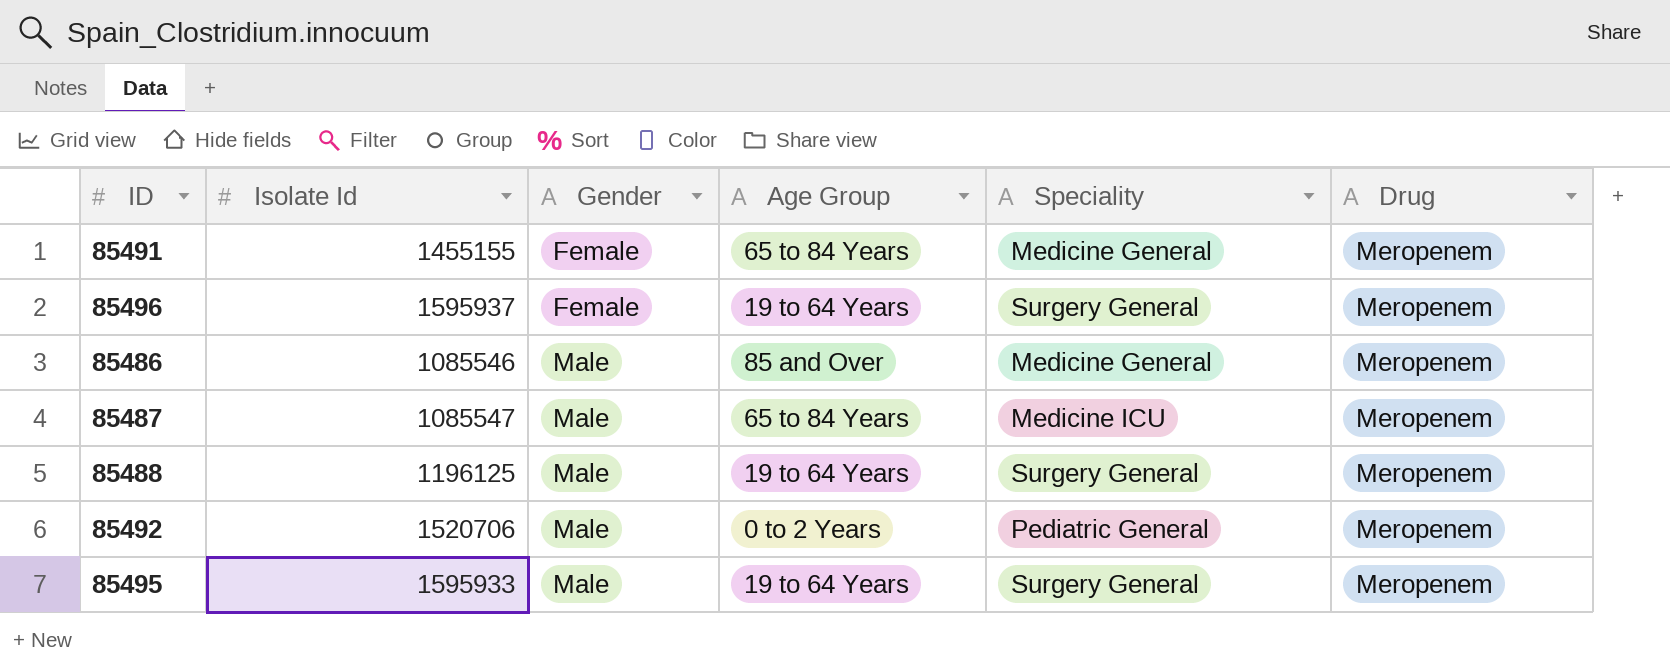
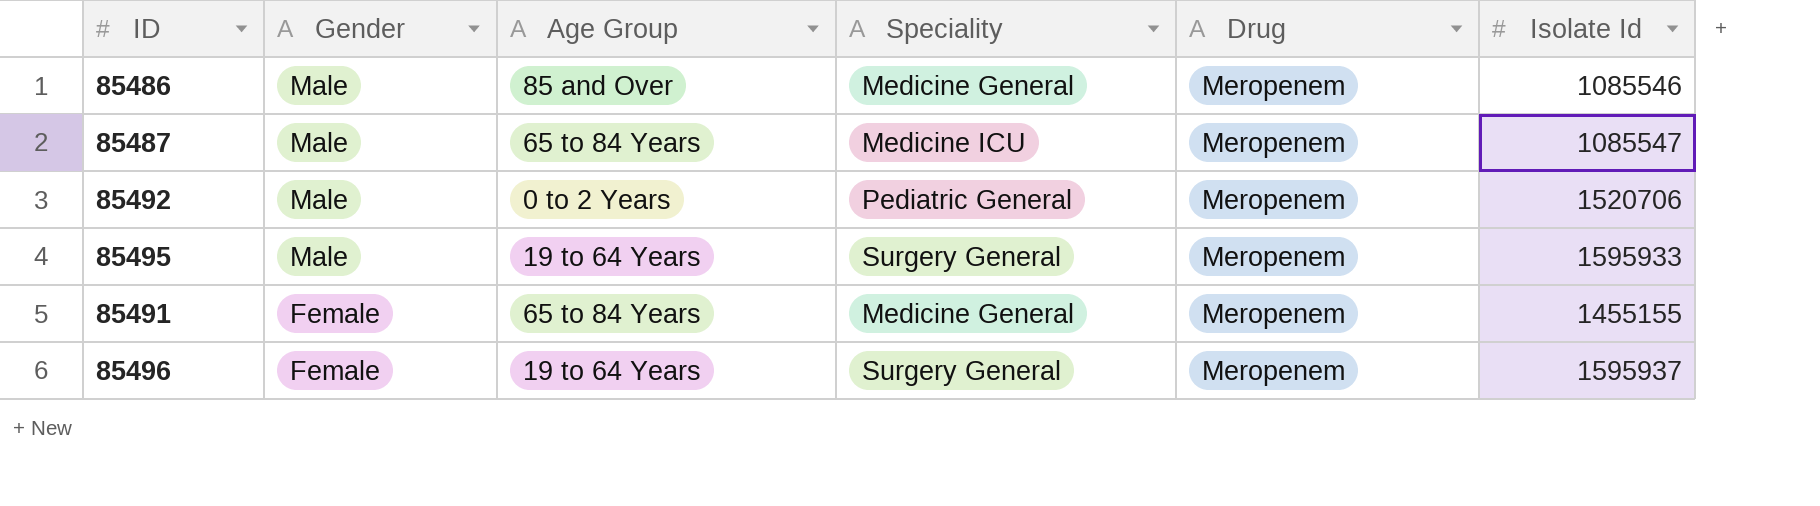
row order: Gender ascending -> Gender descending
column Isolate Id | position: 2 -> 6
row 85488: 1196125 | Male | 19 to 64 Years | Surgery General | Meropenem -> none

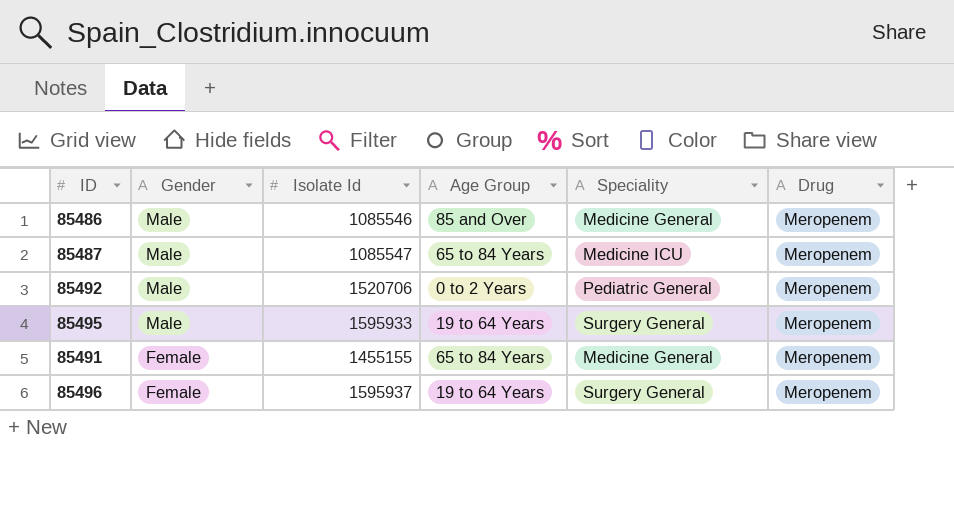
column Isolate Id | position: 6 -> 3

